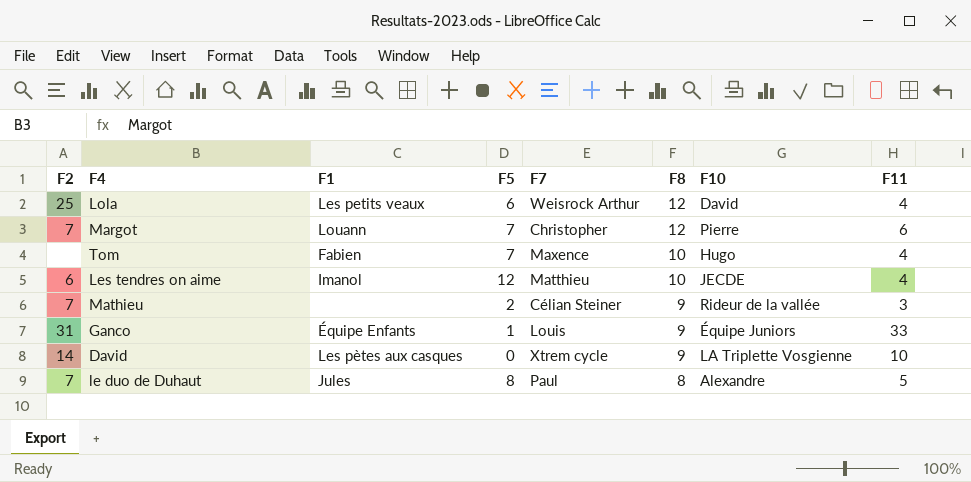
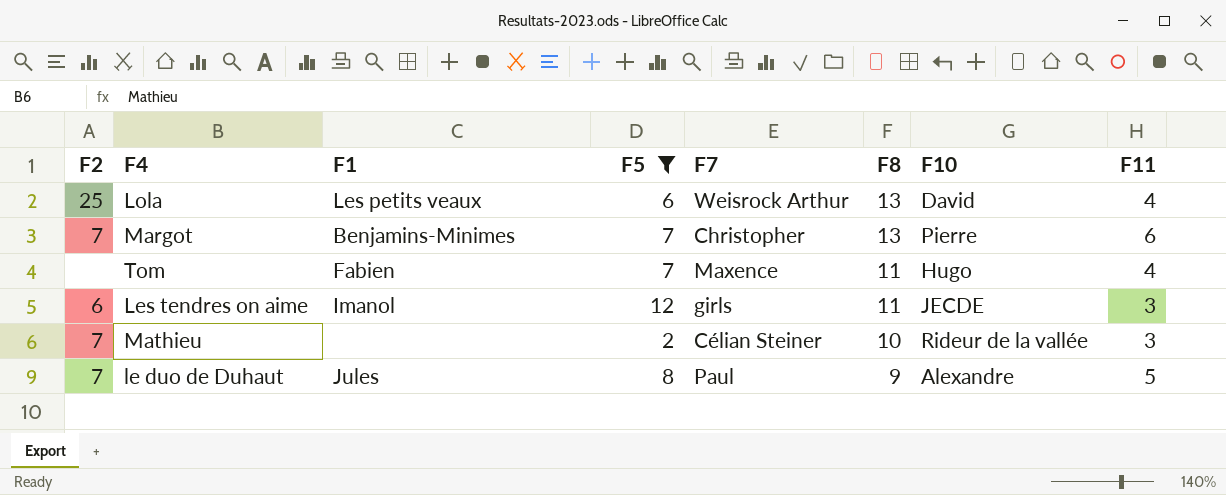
filter: none -> F5 >= 2
Lola | F8: 12 -> 13
Margot | F1: Louann -> Benjamins-Minimes
Margot | F8: 12 -> 13
Tom | F8: 10 -> 11
Les tendres on aime | F7: Matthieu -> girls
Les tendres on aime | F8: 10 -> 11
Les tendres on aime | F11: 4 -> 3
Mathieu | F8: 9 -> 10
le duo de Duhaut | F8: 8 -> 9

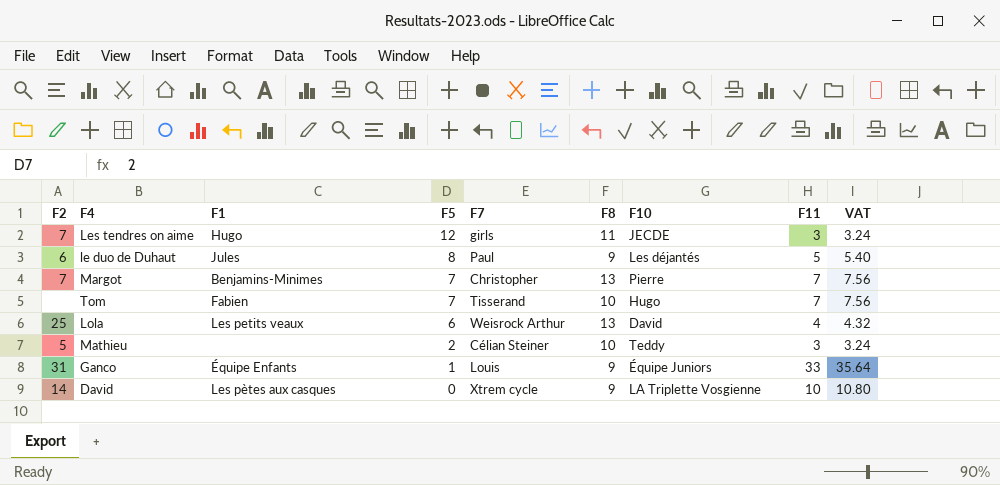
filter: F5 >= 2 -> none
row order: F8 descending -> F5 descending
column VAT | formula: none -> [F11] * 1.08
Les tendres on aime | F2: 6 -> 7
Les tendres on aime | F1: Imanol -> Hugo
le duo de Duhaut | F2: 7 -> 6
le duo de Duhaut | F10: Alexandre -> Les déjantés
Margot | F11: 6 -> 7
Tom | F7: Maxence -> Tisserand
Tom | F8: 11 -> 10
Tom | F11: 4 -> 7
Mathieu | F2: 7 -> 5
Mathieu | F10: Rideur de la vallée -> Teddy

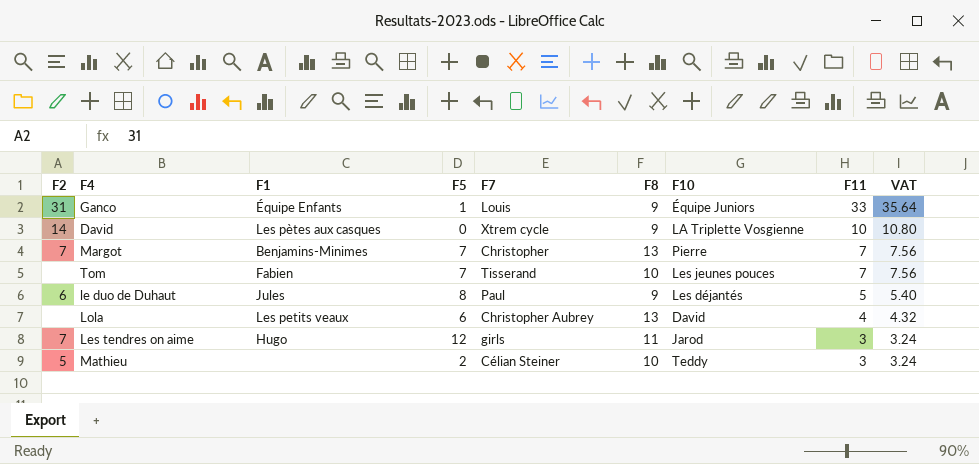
row order: F5 descending -> F11 descending
Tom | F10: Hugo -> Les jeunes pouces
Lola | F2: 25 -> none
Lola | F7: Weisrock Arthur -> Christopher Aubrey
Les tendres on aime | F10: JECDE -> Jarod

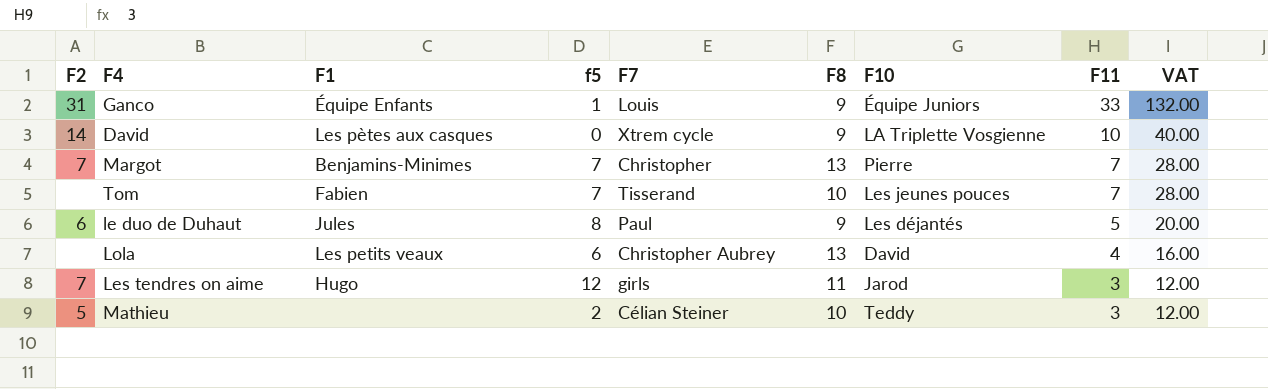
column name: F5 -> f5
column VAT | formula: [F11] * 1.08 -> [F11] * 4

